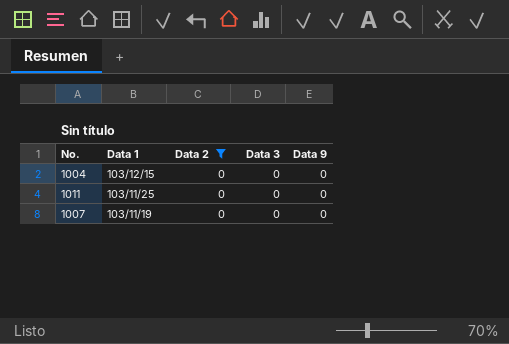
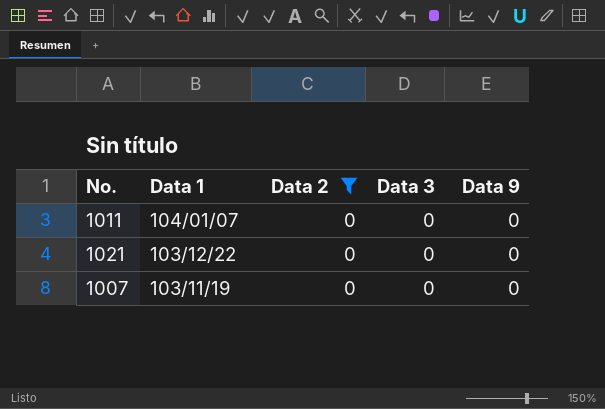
row 1004: 103/12/15 | 0 | 0 | 0 -> none
1011 | Data 1: 103/11/25 -> 104/01/07
row 1021: none -> 103/12/22 | 0 | 0 | 0

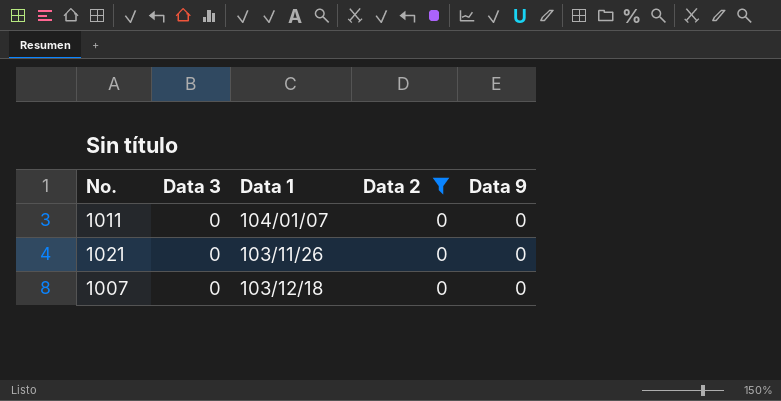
column Data 3 | position: 4 -> 2
1021 | Data 1: 103/12/22 -> 103/11/26
1007 | Data 1: 103/11/19 -> 103/12/18

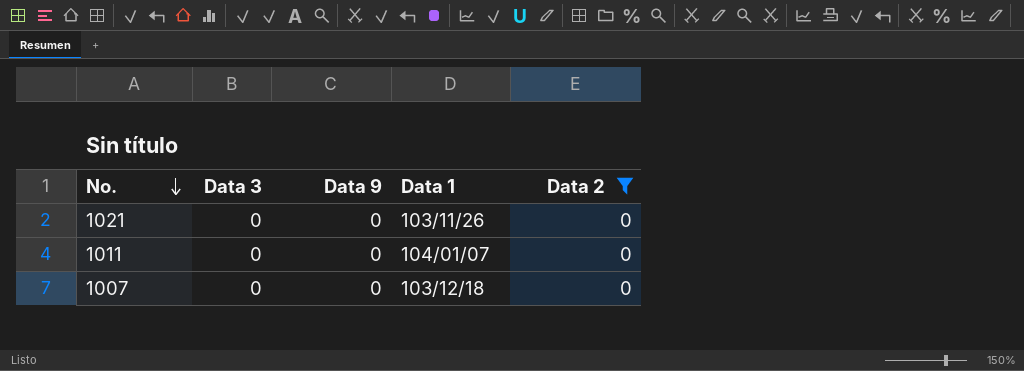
row order: none -> No. descending
column Data 9 | position: 5 -> 3

